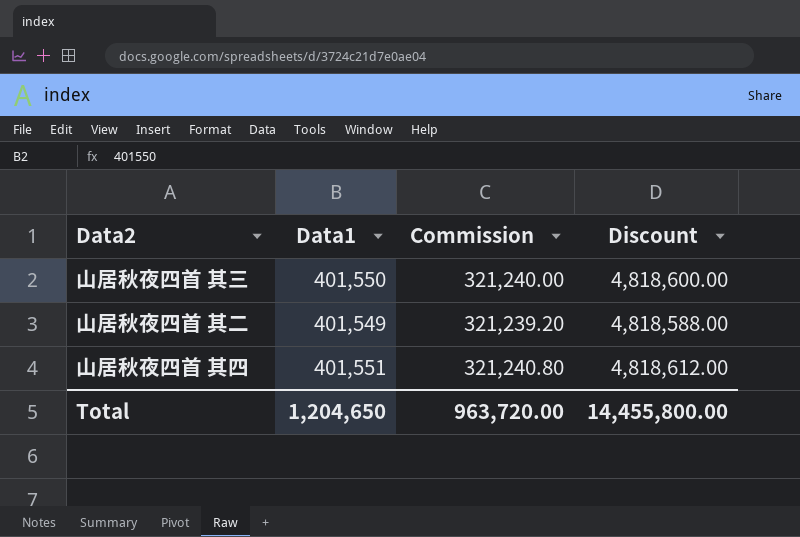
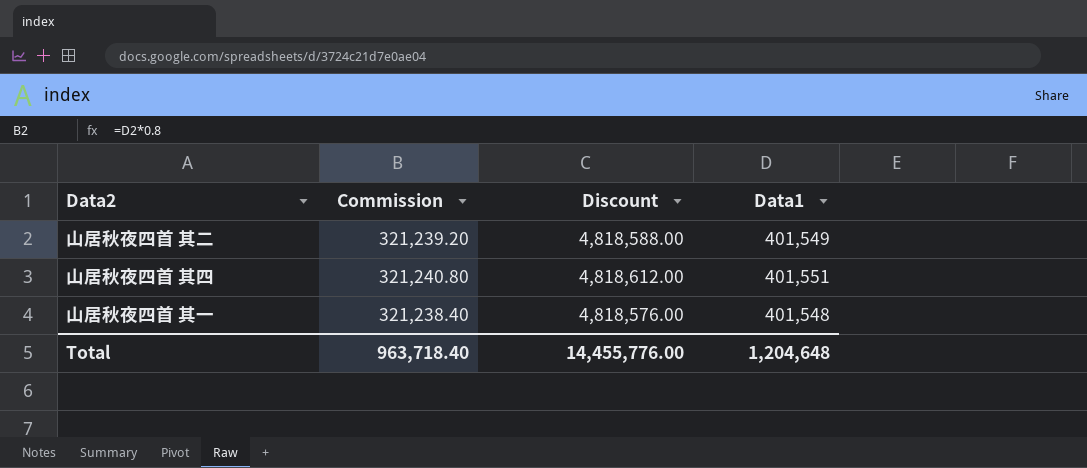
column Data1 | position: 2 -> 4
row 山居秋夜四首 其三: 401,550 | 321,240.00 | 4,818,600.00 -> none
row 山居秋夜四首 其一: none -> 321,238.40 | 4,818,576.00 | 401,548
Total | Commission: 963,720.00 -> 963,718.40
Total | Discount: 14,455,800.00 -> 14,455,776.00
Total | Data1: 1,204,650 -> 1,204,648

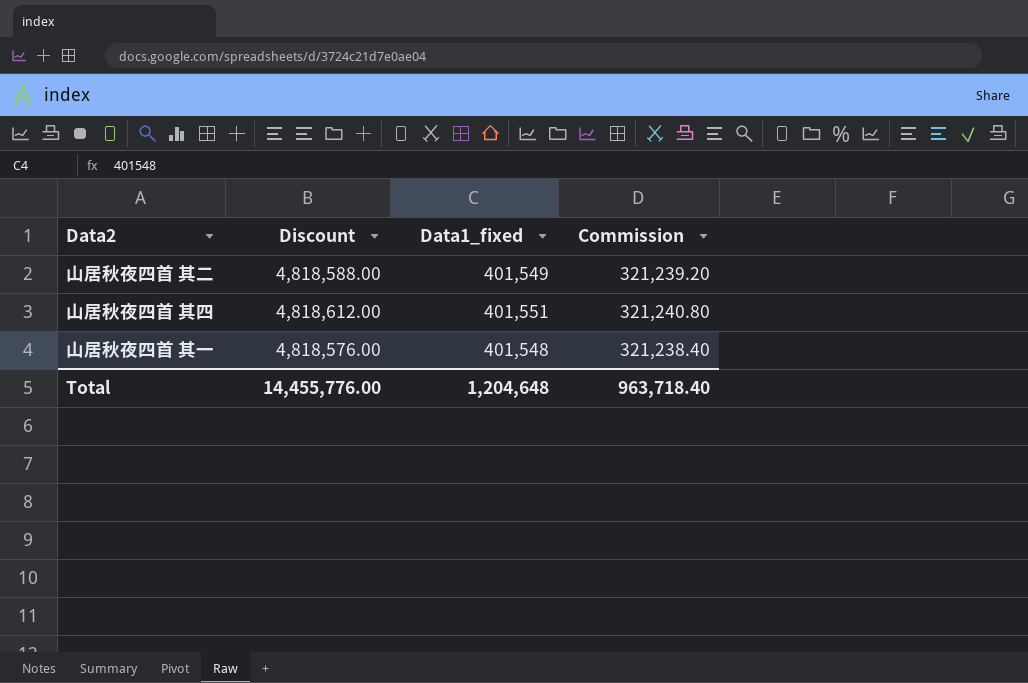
column name: Data1 -> Data1_fixed
column Commission | position: 2 -> 4

